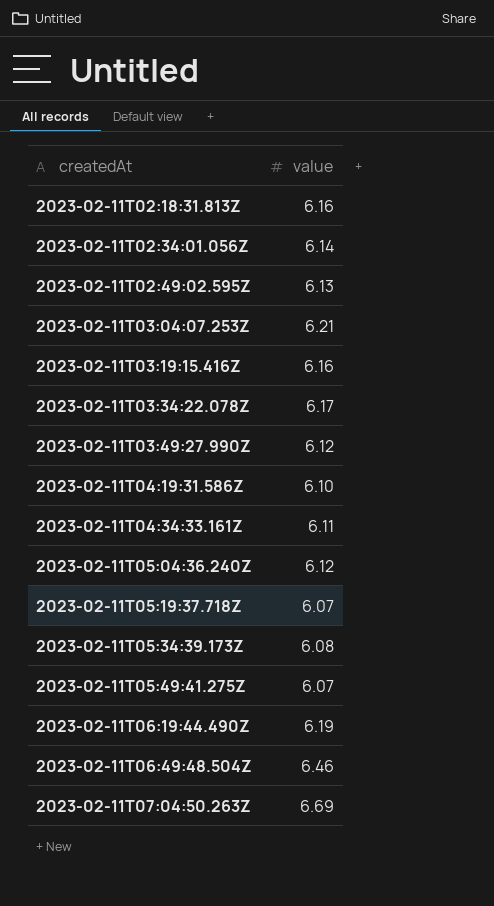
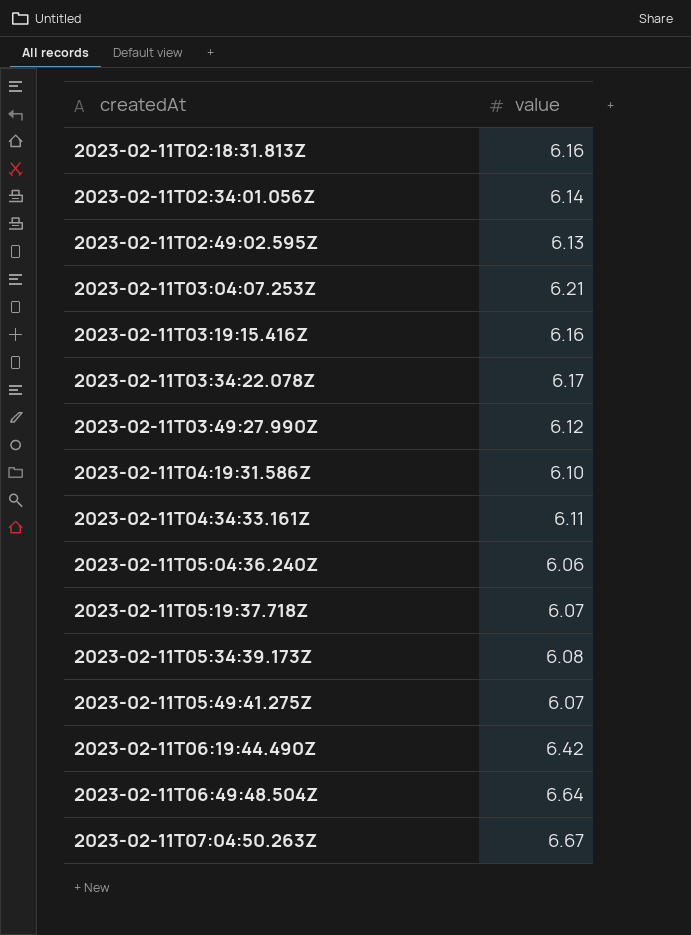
2023-02-11T05:04:36.240Z | value: 6.12 -> 6.06
2023-02-11T06:19:44.490Z | value: 6.19 -> 6.42
2023-02-11T06:49:48.504Z | value: 6.46 -> 6.64
2023-02-11T07:04:50.263Z | value: 6.69 -> 6.67

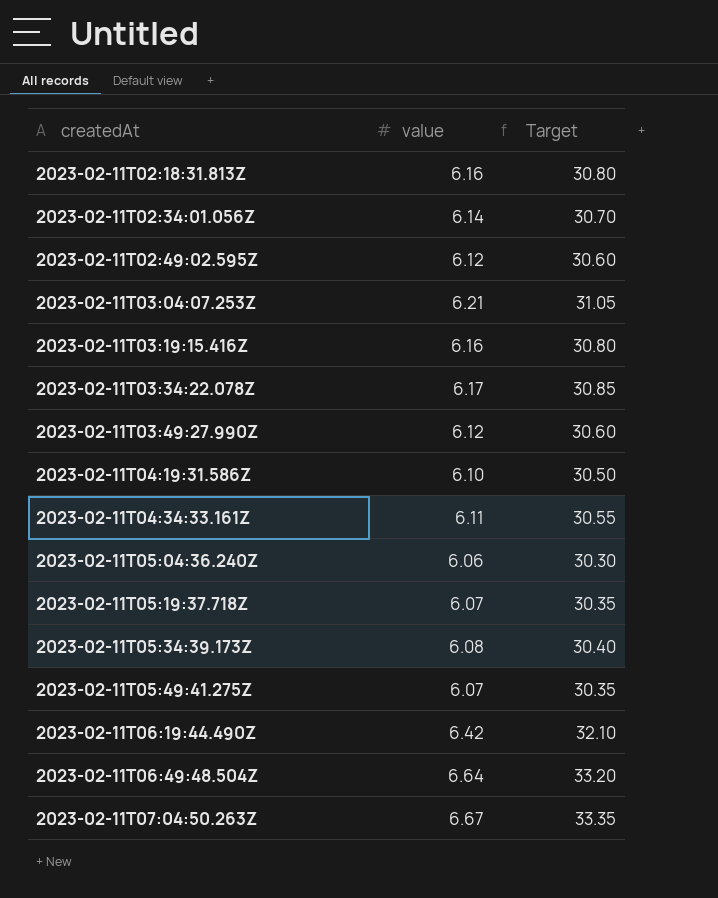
column Target | formula: none -> [value] * 5
2023-02-11T02:49:02.595Z | value: 6.13 -> 6.12

